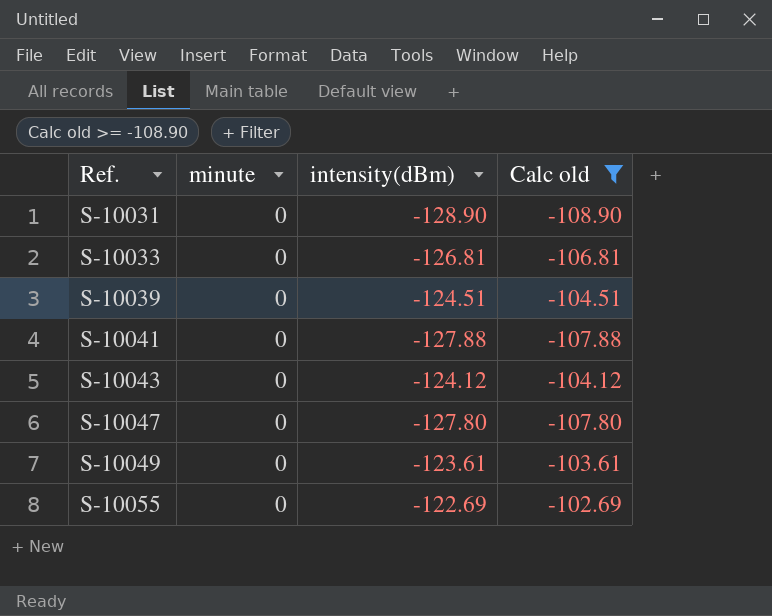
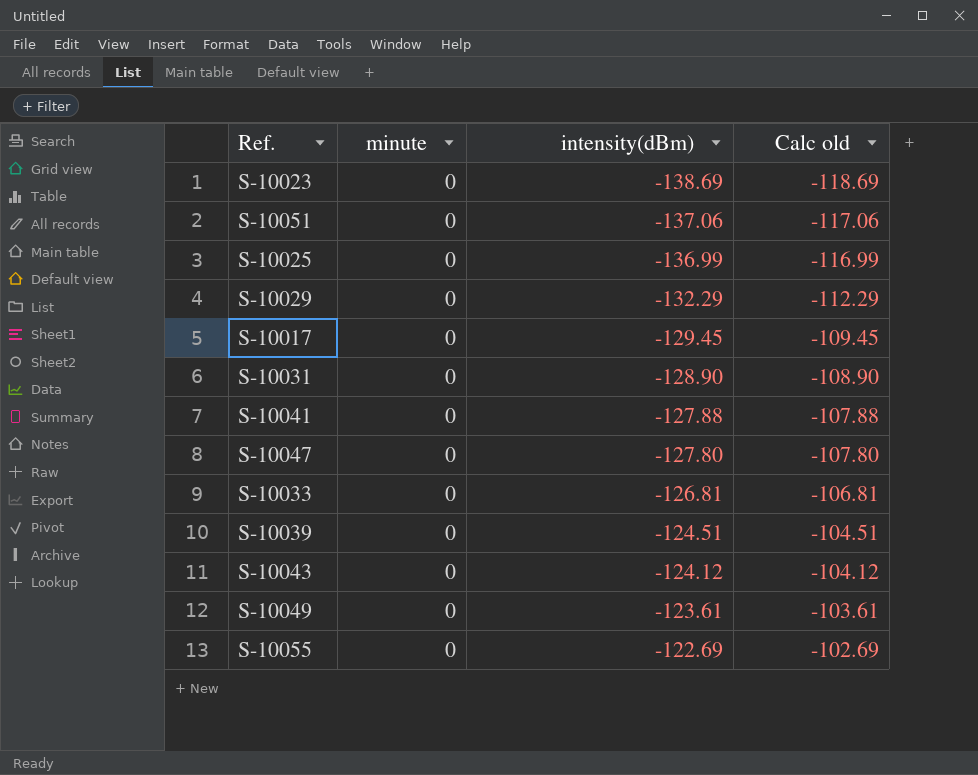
filter: Calc old >= -108.90 -> none
row order: Ref. ascending -> intensity(dBm) ascending

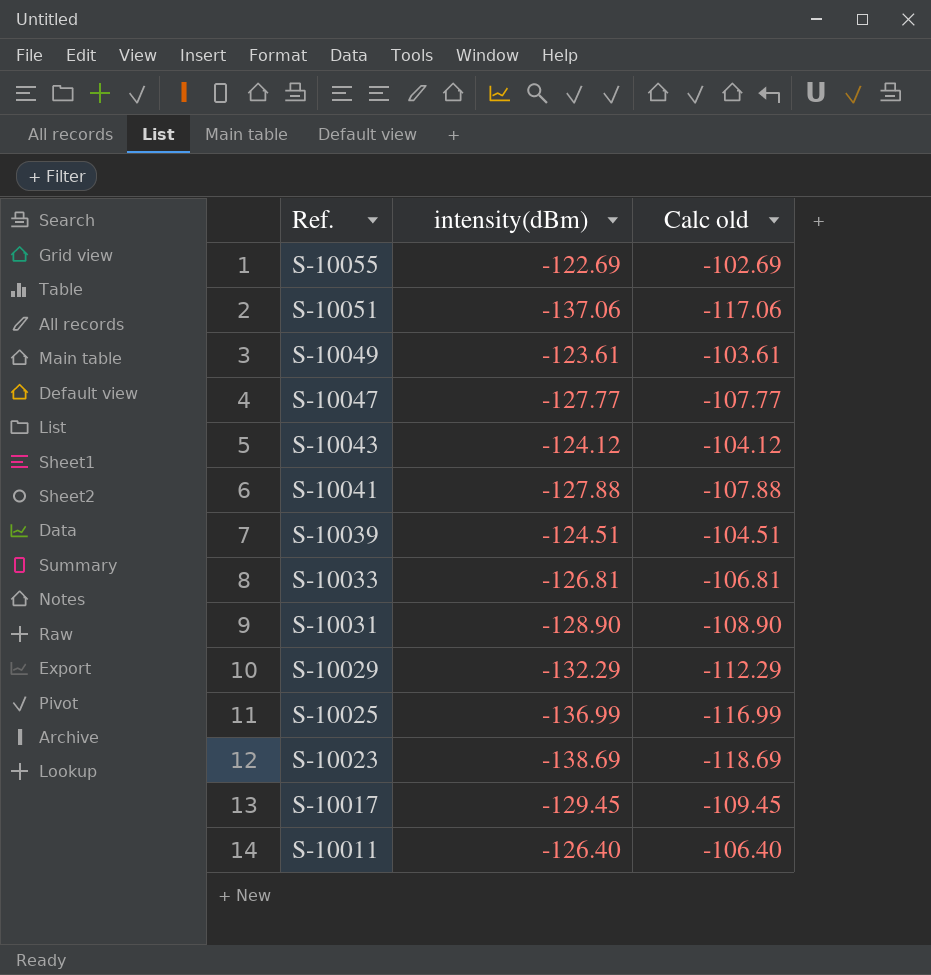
row order: intensity(dBm) ascending -> Ref. descending
column minute | position: 2 -> none
S-10047 | intensity(dBm): -127.80 -> -127.77
S-10047 | Calc old: -107.80 -> -107.77
row S-10011: none -> -126.40 | -106.40

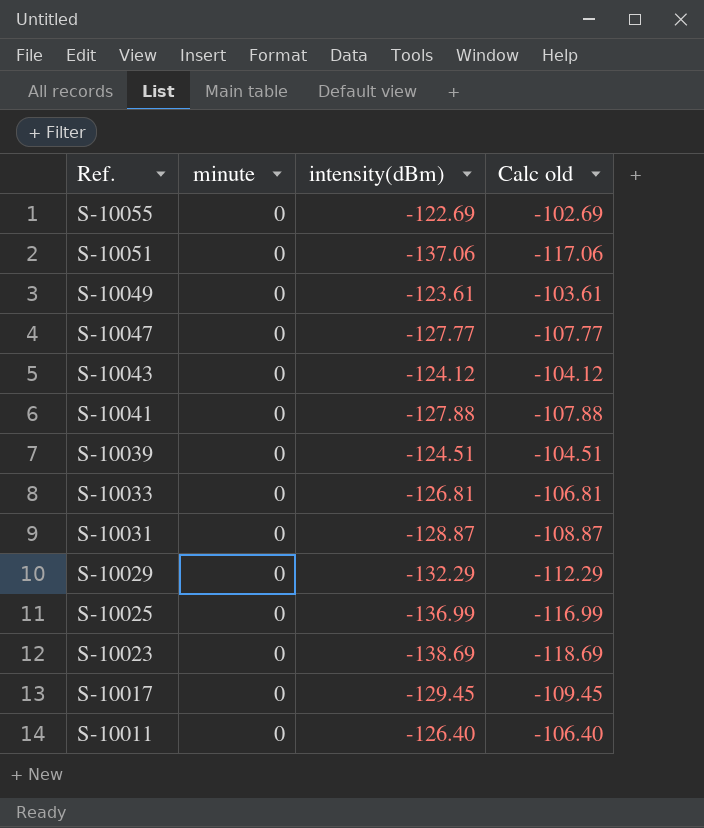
column minute | position: none -> 2
S-10031 | intensity(dBm): -128.90 -> -128.87
S-10031 | Calc old: -108.90 -> -108.87

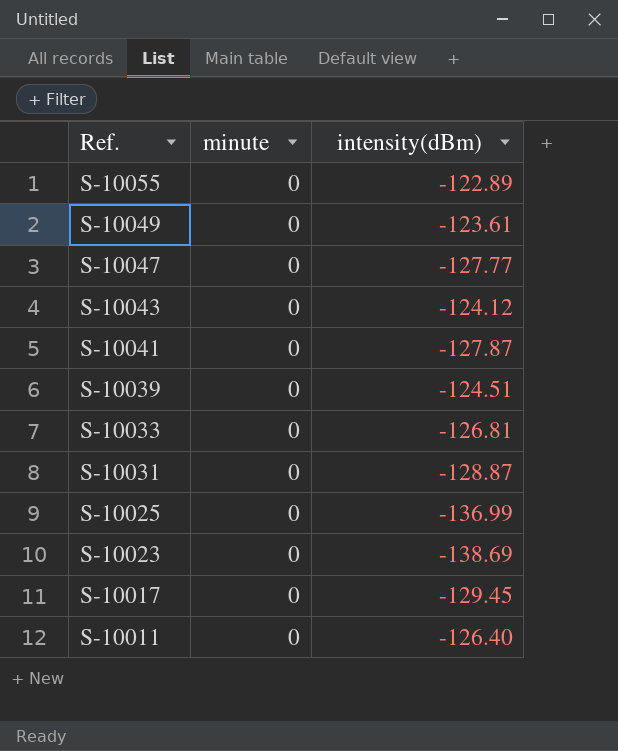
column Calc old | formula: [intensity(dBm)] + 20 -> none
row S-10051: 0 | -137.06 | -117.06 -> none
row S-10029: 0 | -132.29 | -112.29 -> none
S-10055 | intensity(dBm): -122.69 -> -122.89
S-10041 | intensity(dBm): -127.88 -> -127.87

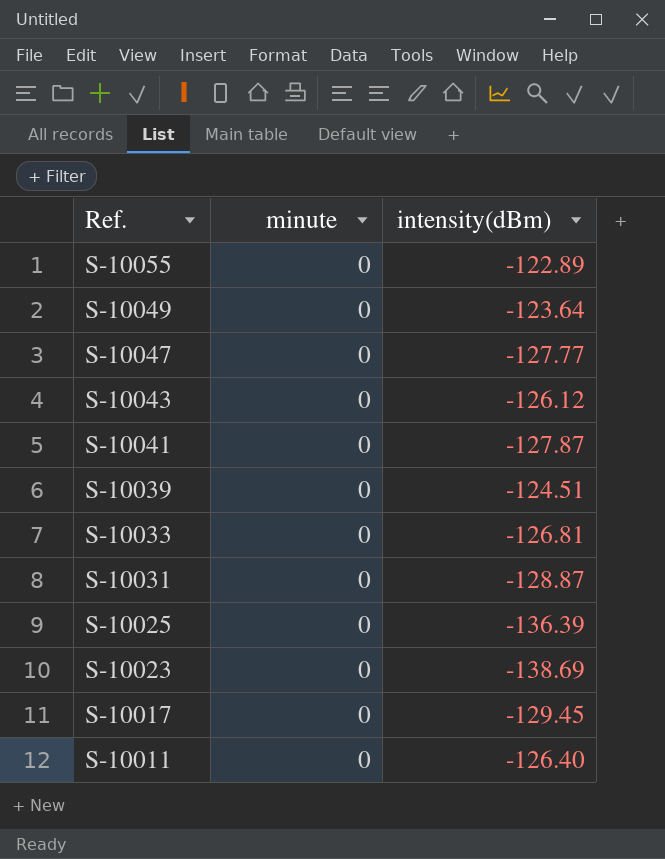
S-10049 | intensity(dBm): -123.61 -> -123.64
S-10043 | intensity(dBm): -124.12 -> -126.12
S-10025 | intensity(dBm): -136.99 -> -136.39

